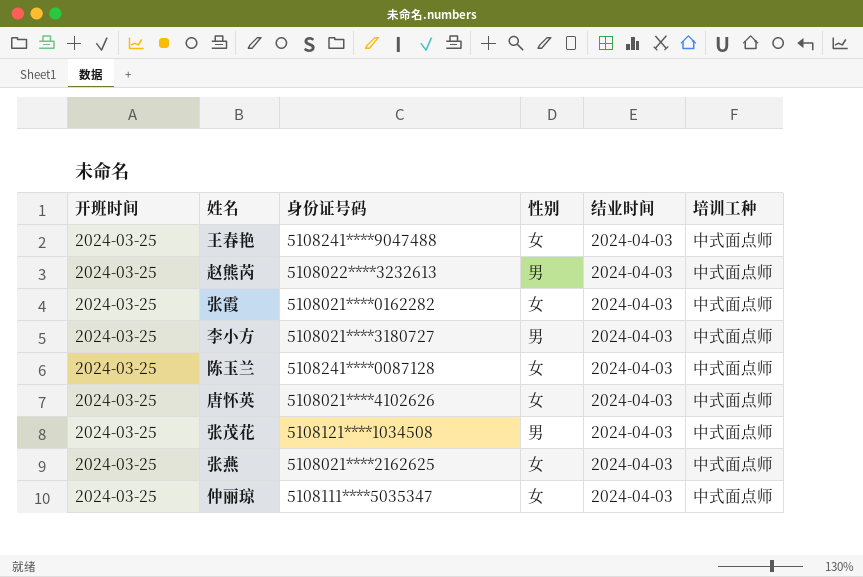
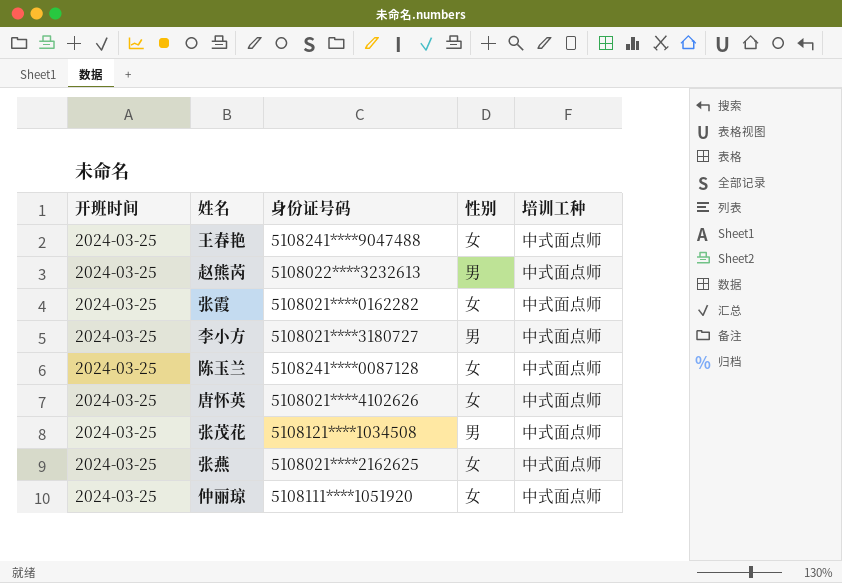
column 结业时间 | position: 5 -> none
仲丽琼 | 身份证号码: 5108111****5035347 -> 5108111****1051920

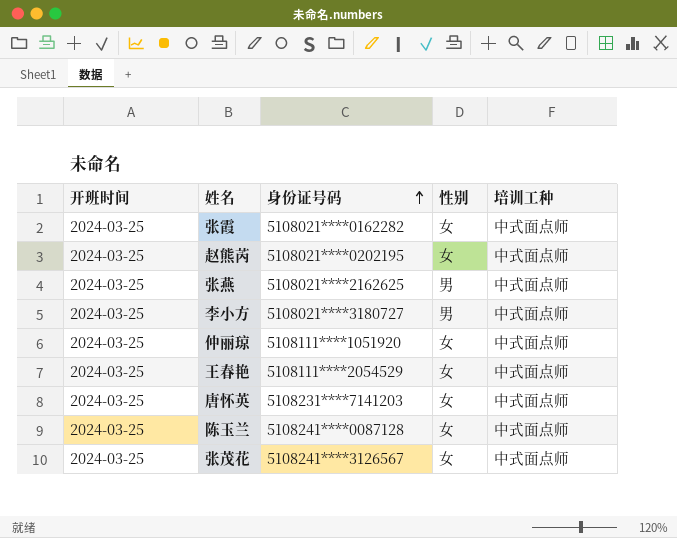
row order: none -> 身份证号码 ascending
赵熊芮 | 身份证号码: 5108022****3232613 -> 5108021****0202195
赵熊芮 | 性别: 男 -> 女
张燕 | 性别: 女 -> 男
王春艳 | 身份证号码: 5108241****9047488 -> 5108111****2054529
唐怀英 | 身份证号码: 5108021****4102626 -> 5108231****7141203
张茂花 | 身份证号码: 5108121****1034508 -> 5108241****3126567
张茂花 | 性别: 男 -> 女

